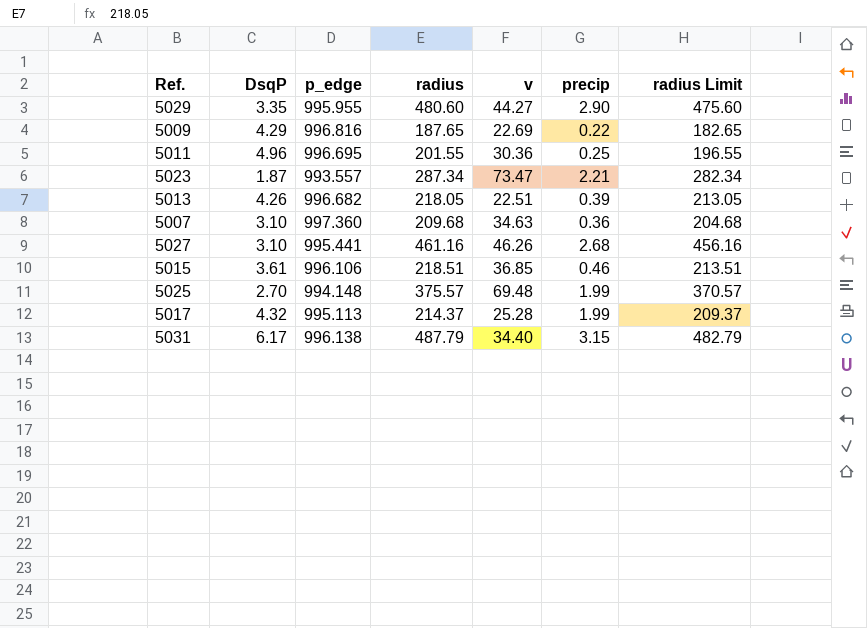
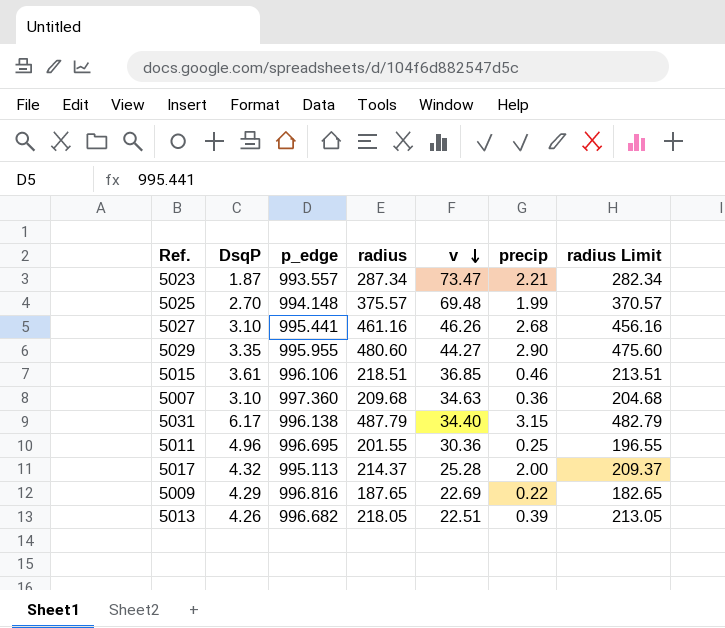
row order: none -> v descending
5017 | precip: 1.99 -> 2.00

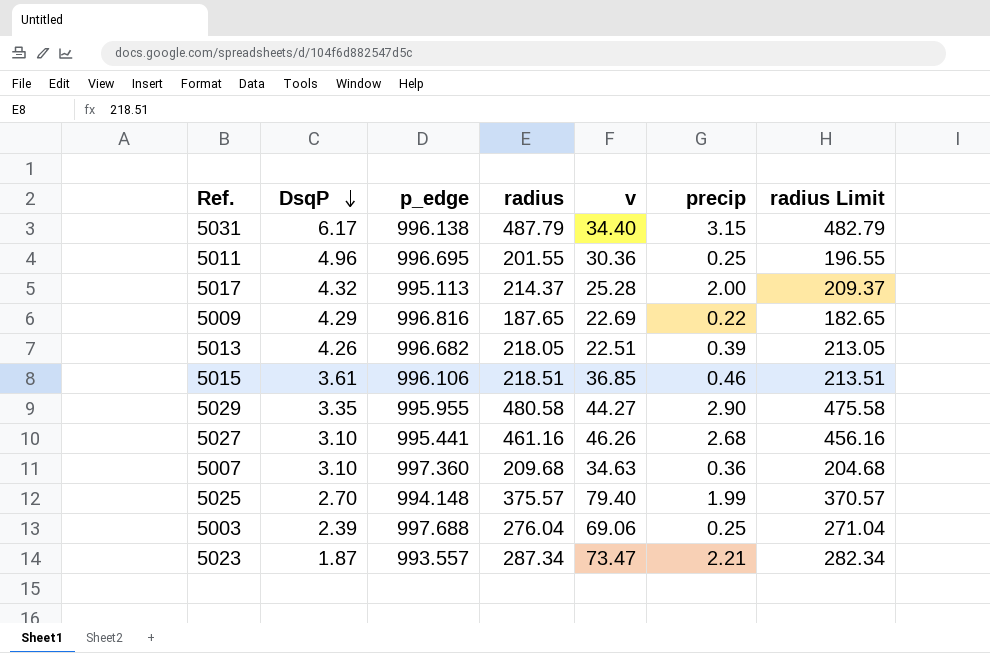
row order: v descending -> DsqP descending
5029 | radius: 480.60 -> 480.58
5029 | radius Limit: 475.60 -> 475.58
5025 | v: 69.48 -> 79.40
row 5003: none -> 2.39 | 997.688 | 276.04 | 69.06 | 0.25 | 271.04

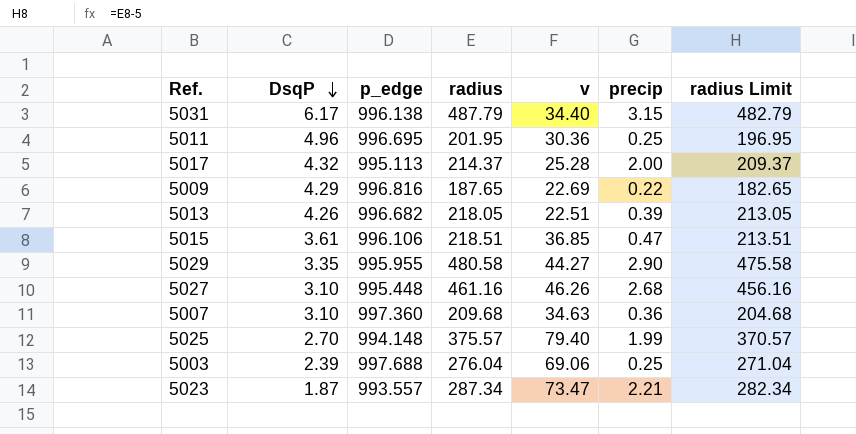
5011 | radius: 201.55 -> 201.95
5011 | radius Limit: 196.55 -> 196.95
5015 | precip: 0.46 -> 0.47
5027 | p_edge: 995.441 -> 995.448

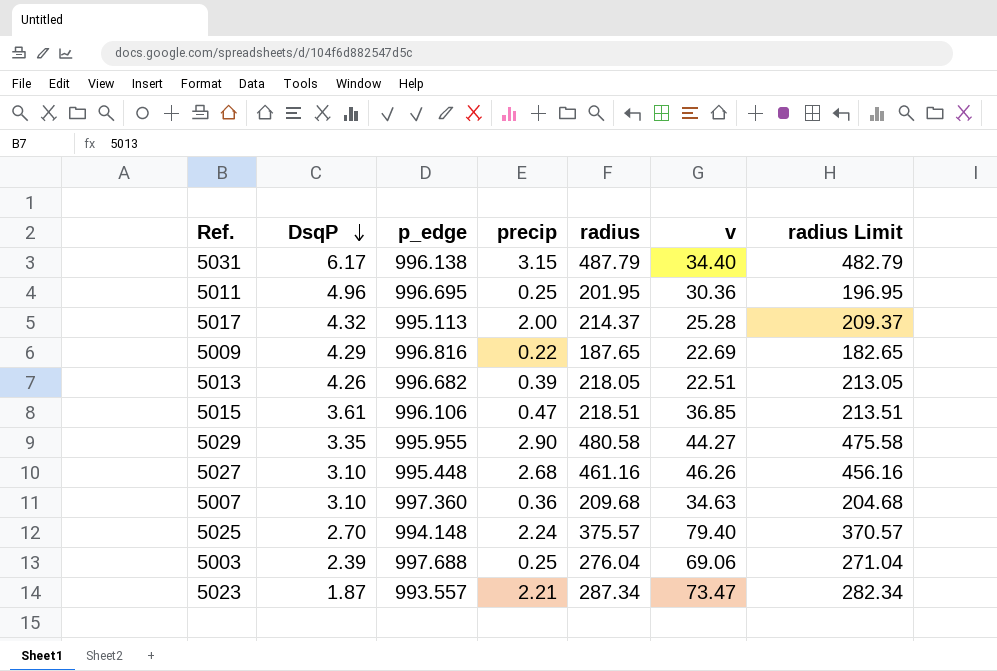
column precip | position: 6 -> 4
5025 | precip: 1.99 -> 2.24

